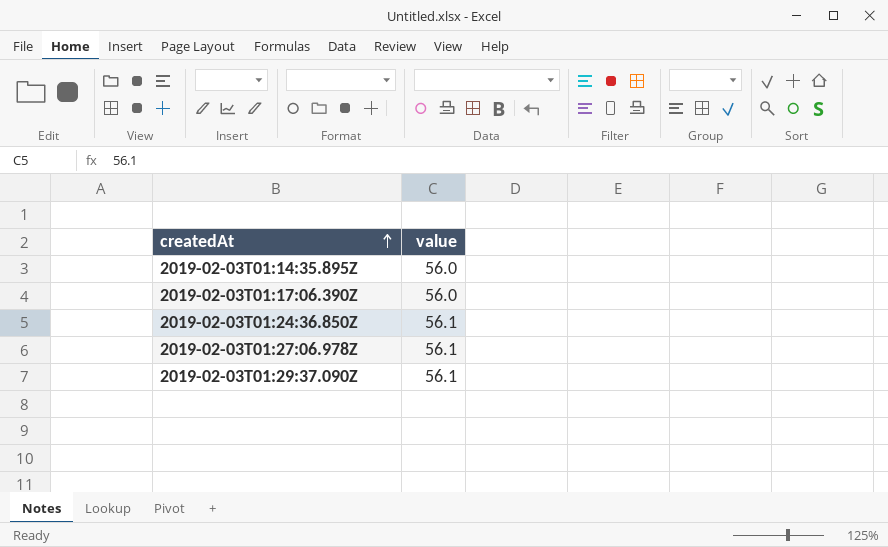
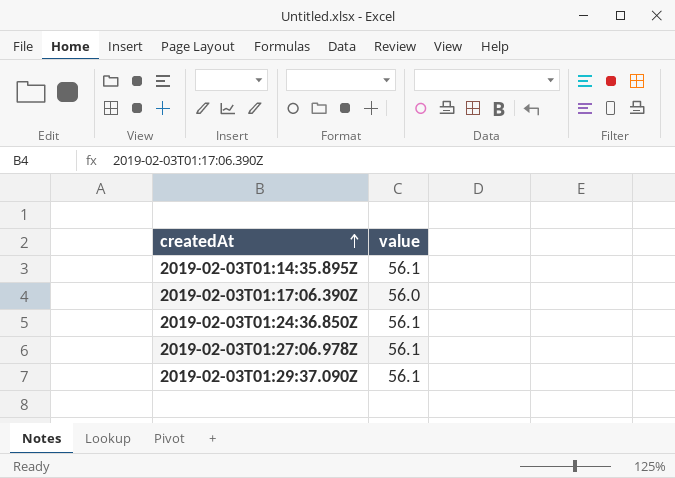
2019-02-03T01:14:35.895Z | value: 56.0 -> 56.1

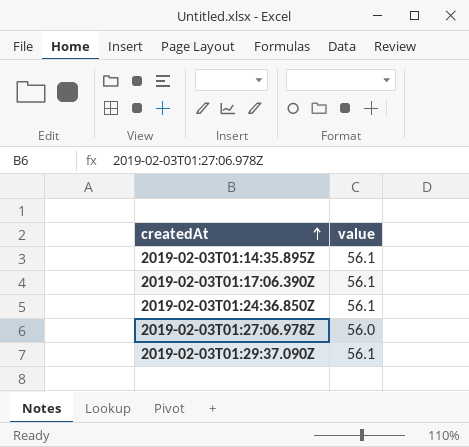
2019-02-03T01:17:06.390Z | value: 56.0 -> 56.1
2019-02-03T01:27:06.978Z | value: 56.1 -> 56.0

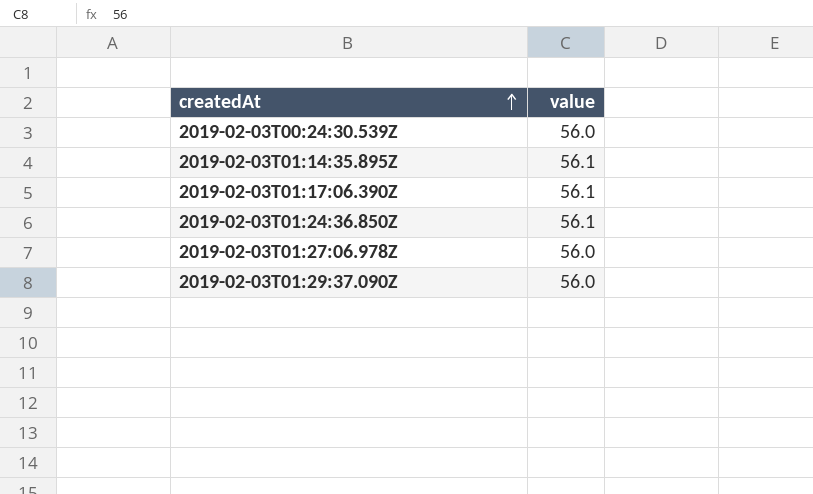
row 2019-02-03T00:24:30.539Z: none -> 56.0
2019-02-03T01:29:37.090Z | value: 56.1 -> 56.0

